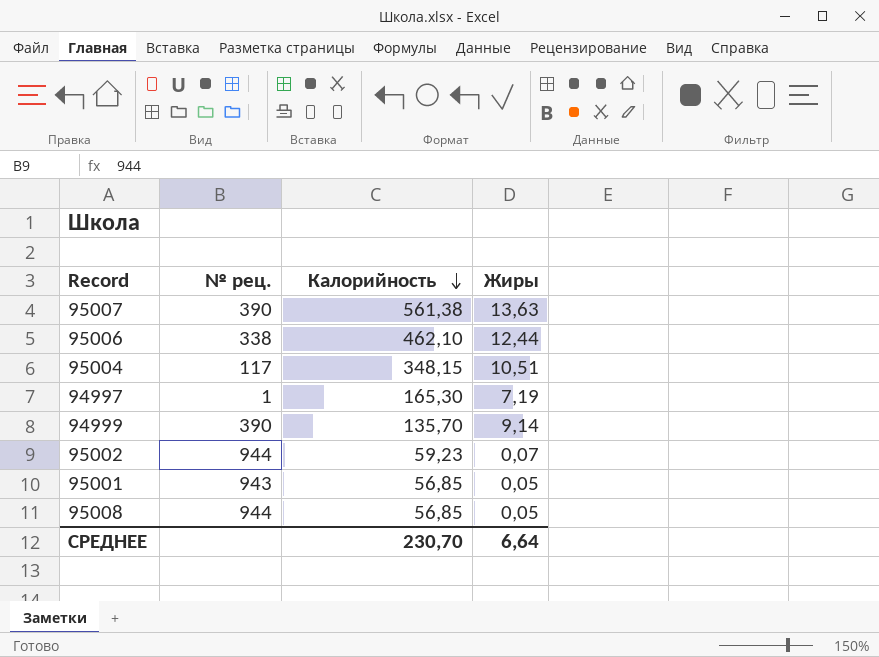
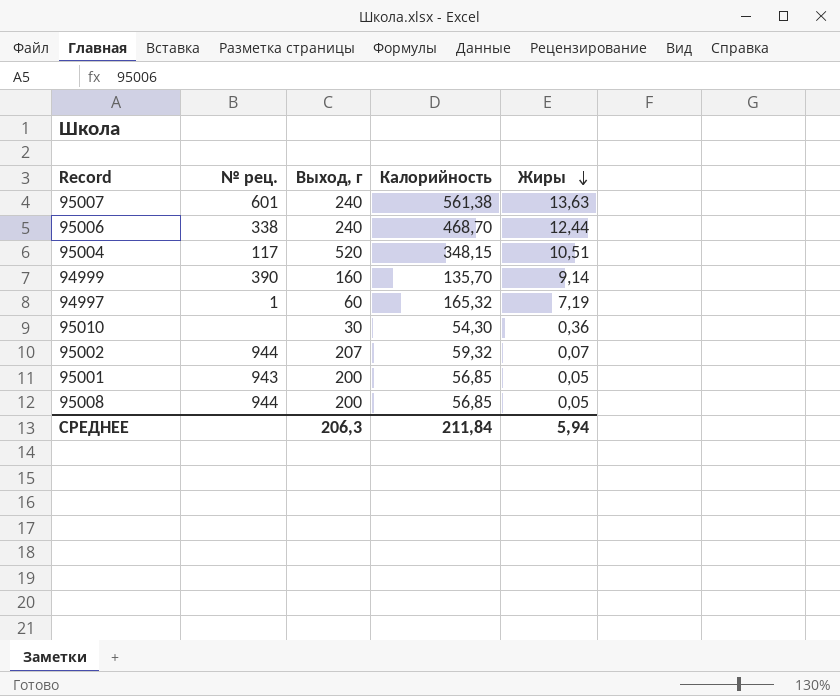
row order: Калорийность descending -> Жиры descending
column Выход, г | position: none -> 3
95007 | № рец.: 390 -> 601
95006 | Калорийность: 462,10 -> 468,70
94997 | Калорийность: 165,30 -> 165,32
row 95010: none -> none | 30 | 54,30 | 0,36
95002 | Калорийность: 59,23 -> 59,32
СРЕДНЕЕ | Калорийность: 230,70 -> 211,84
СРЕДНЕЕ | Жиры: 6,64 -> 5,94

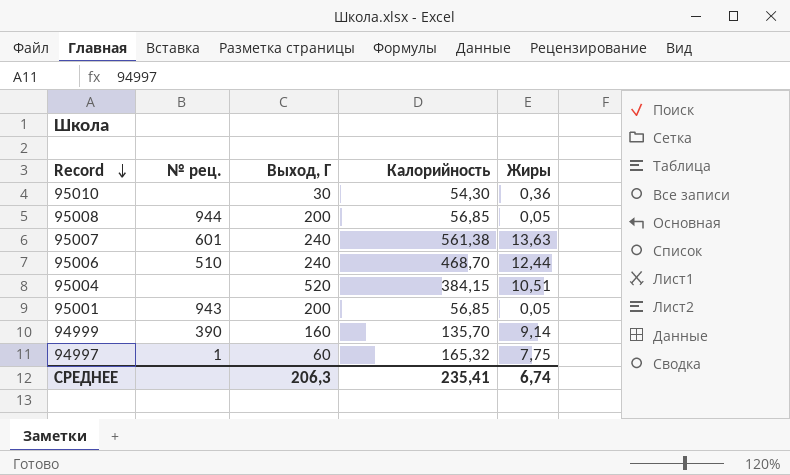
row order: Жиры descending -> Record descending
column name: Выход, г -> Выход, Г
row 95002: 944 | 207 | 59,32 | 0,07 -> none
95006 | № рец.: 338 -> 510
95004 | № рец.: 117 -> none
95004 | Калорийность: 348,15 -> 384,15
94997 | Жиры: 7,19 -> 7,75
СРЕДНЕЕ | Калорийность: 211,84 -> 235,41
СРЕДНЕЕ | Жиры: 5,94 -> 6,74

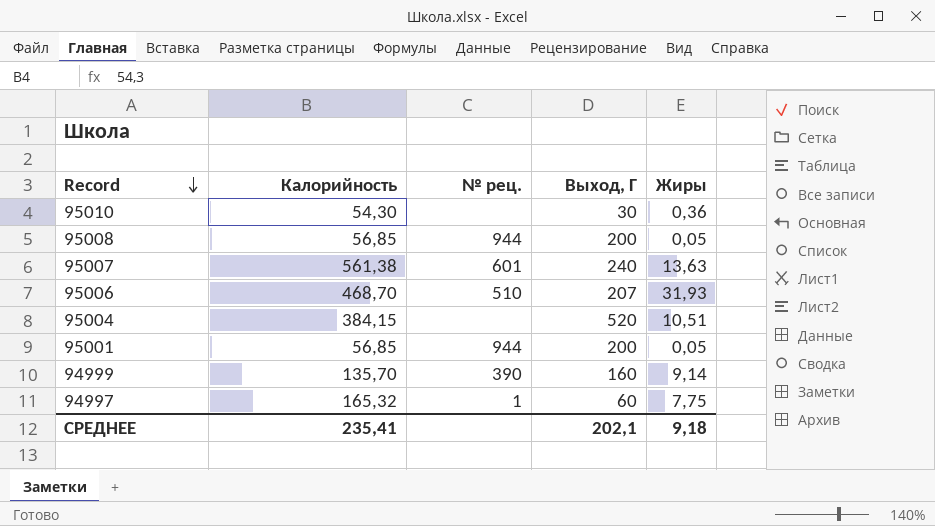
column Калорийность | position: 4 -> 2
95006 | Выход, Г: 240 -> 207
95006 | Жиры: 12,44 -> 31,93
95001 | № рец.: 943 -> 944
СРЕДНЕЕ | Выход, Г: 206,3 -> 202,1
СРЕДНЕЕ | Жиры: 6,74 -> 9,18

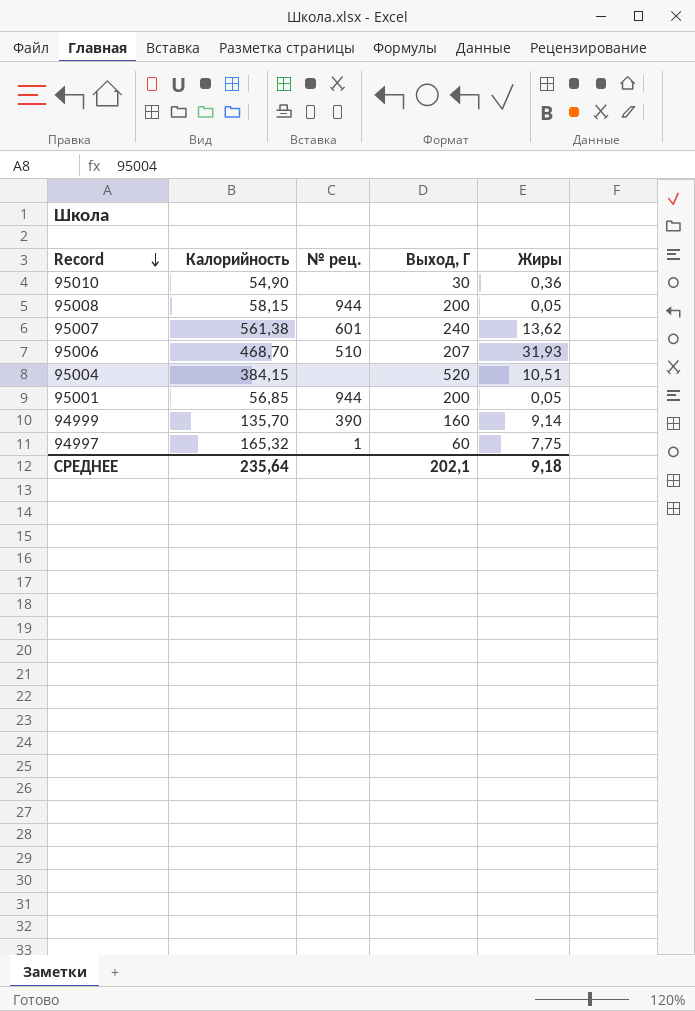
95010 | Калорийность: 54,30 -> 54,90
95008 | Калорийность: 56,85 -> 58,15
95007 | Жиры: 13,63 -> 13,62
СРЕДНЕЕ | Калорийность: 235,41 -> 235,64

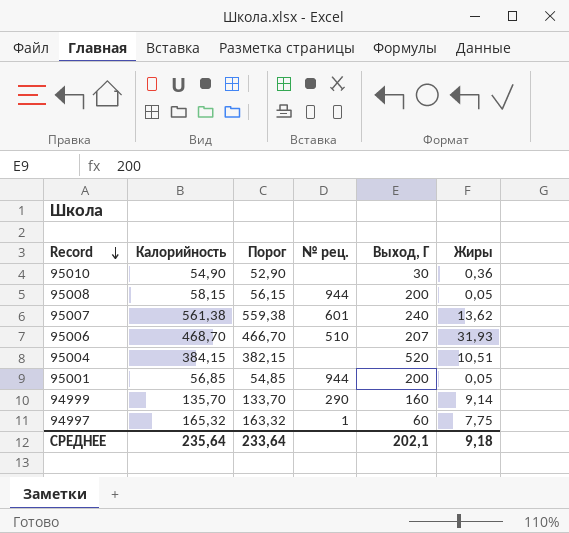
column Порог | formula: none -> [Калорийность] - 2
94999 | № рец.: 390 -> 290

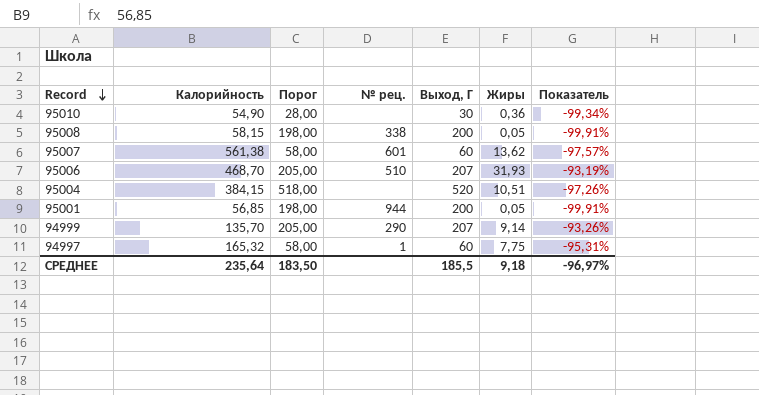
column Порог | formula: [Калорийность] - 2 -> [Выход, Г] - 2
column Показатель | formula: none -> ([Жиры] - [Калорийность]) / [Калорийность]
95008 | № рец.: 944 -> 338
95007 | Выход, Г: 240 -> 60
94999 | Выход, Г: 160 -> 207
СРЕДНЕЕ | Порог: 233,64 -> 183,50
СРЕДНЕЕ | Выход, Г: 202,1 -> 185,5

